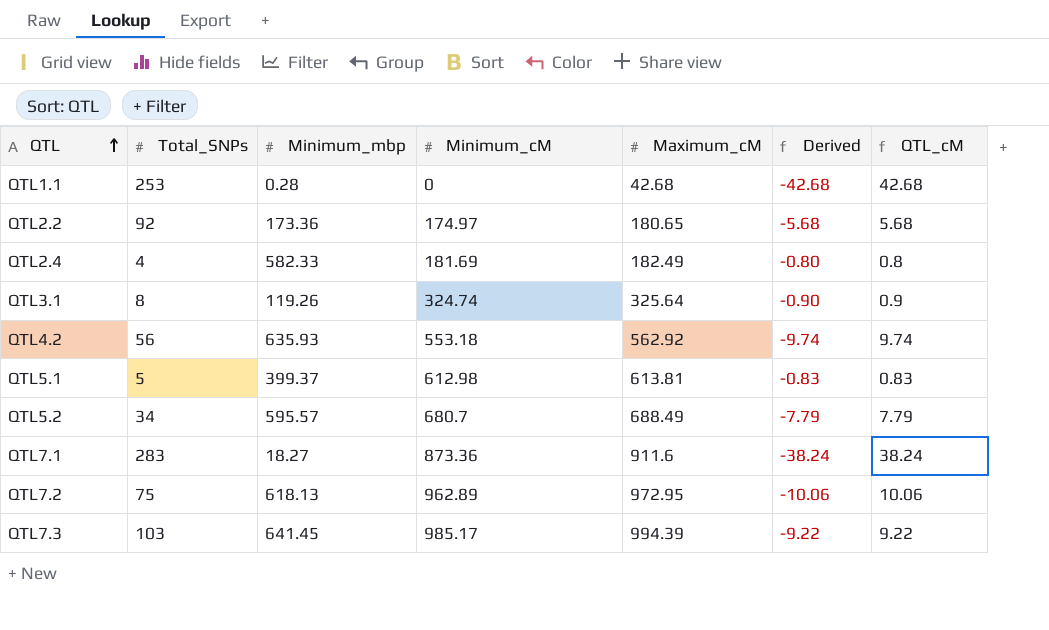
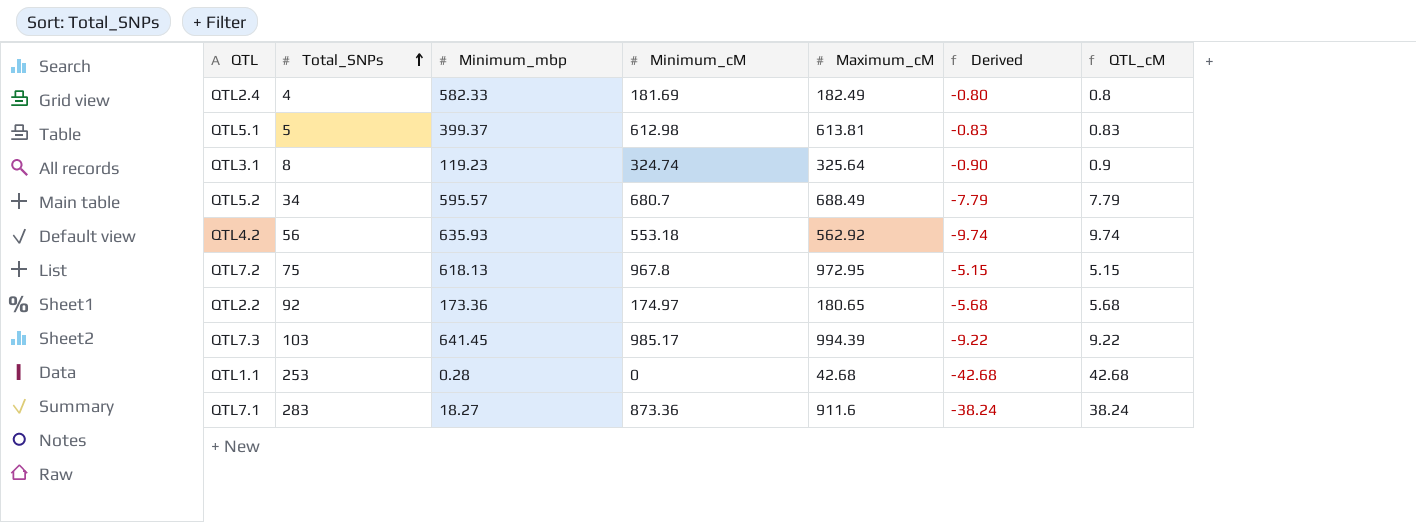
row order: QTL ascending -> Total_SNPs ascending
QTL3.1 | Minimum_mbp: 119.26 -> 119.23
QTL7.2 | Minimum_cM: 962.89 -> 967.8
QTL7.2 | Derived: -10.06 -> -5.15
QTL7.2 | QTL_cM: 10.06 -> 5.15

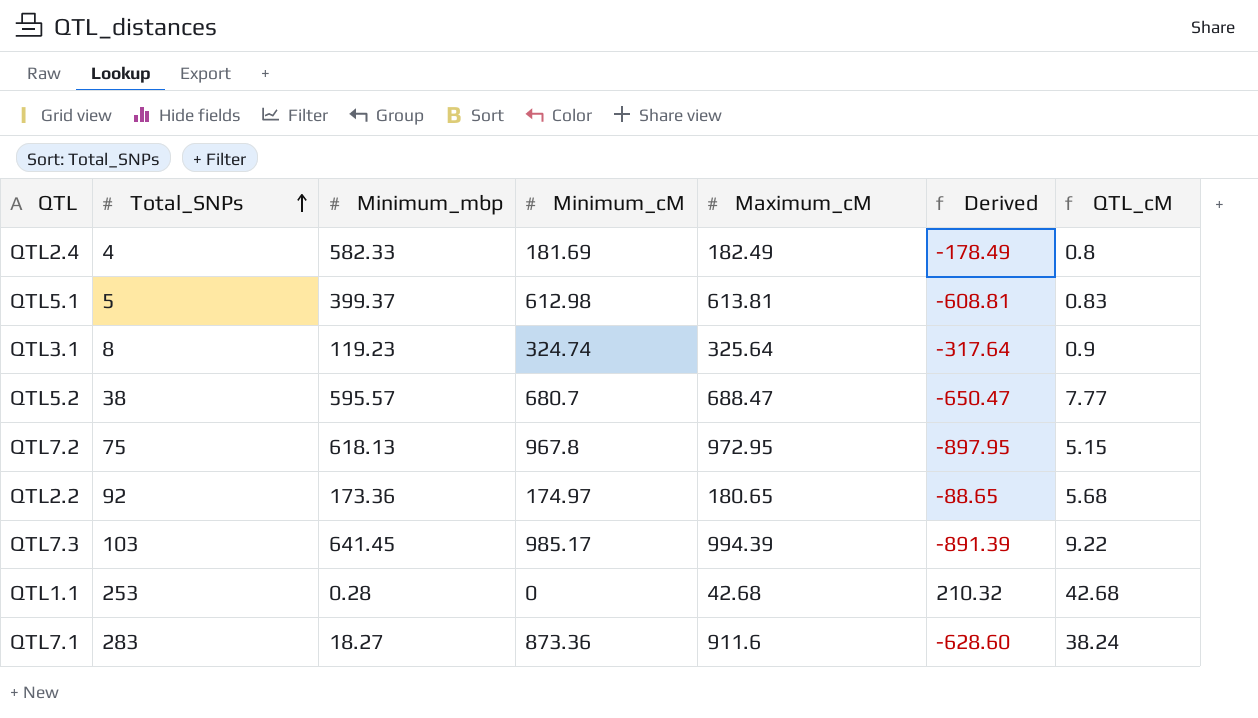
column Derived | formula: [Minimum_cM] - [Maximum_cM] -> [Total_SNPs] - [Maximum_cM]
row QTL4.2: 56 | 635.93 | 553.18 | 562.92 | -9.74 | 9.74 -> none
QTL5.2 | Total_SNPs: 34 -> 38
QTL5.2 | Maximum_cM: 688.49 -> 688.47
QTL5.2 | QTL_cM: 7.79 -> 7.77

